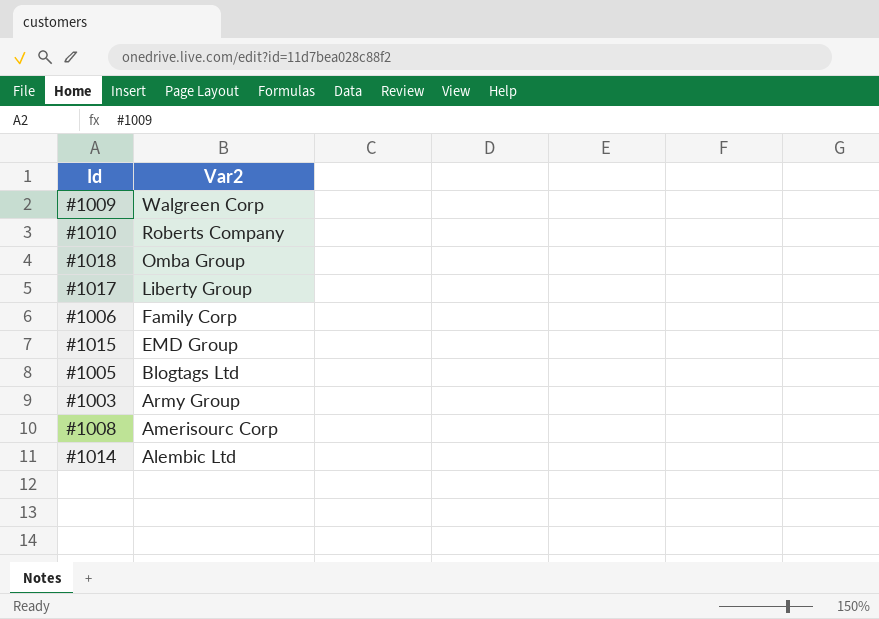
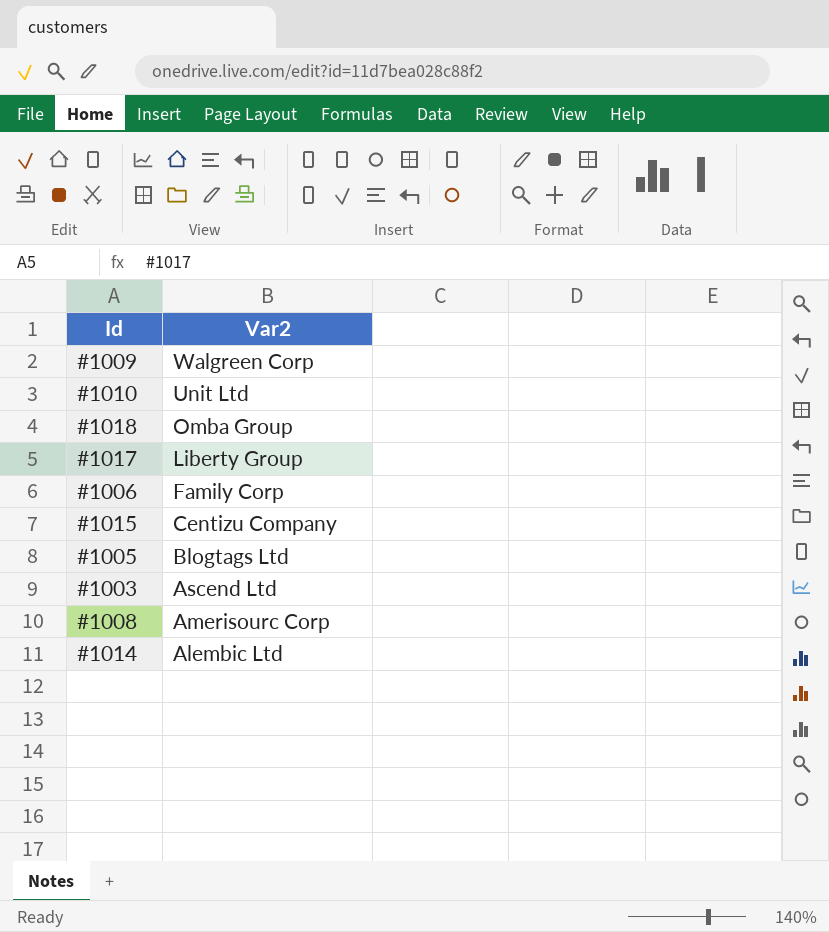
#1010 | Var2: Roberts Company -> Unit Ltd
#1015 | Var2: EMD Group -> Centizu Company
#1003 | Var2: Army Group -> Ascend Ltd

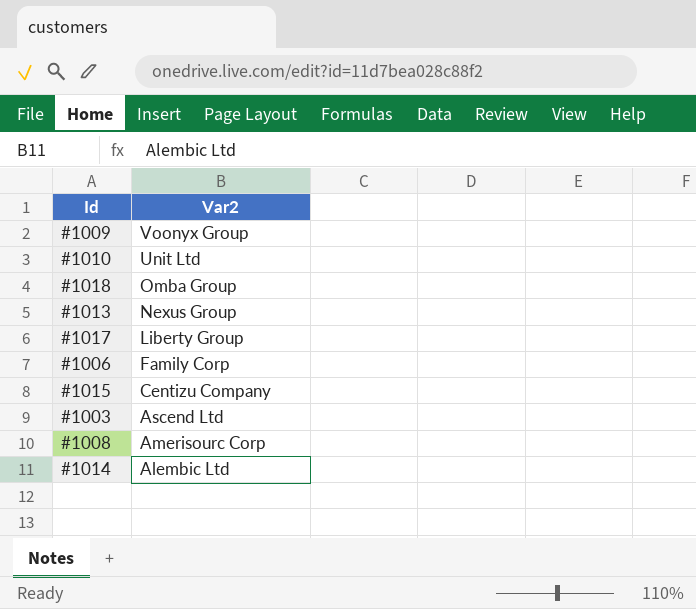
row #1005: Blogtags Ltd -> none
#1009 | Var2: Walgreen Corp -> Voonyx Group
row #1013: none -> Nexus Group

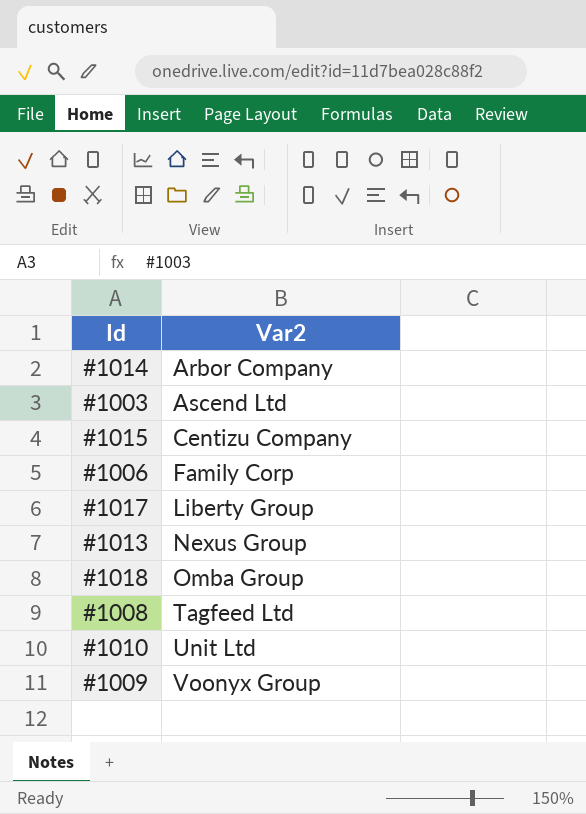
row order: Var2 descending -> Var2 ascending
#1014 | Var2: Alembic Ltd -> Arbor Company
#1008 | Var2: Amerisourc Corp -> Tagfeed Ltd

